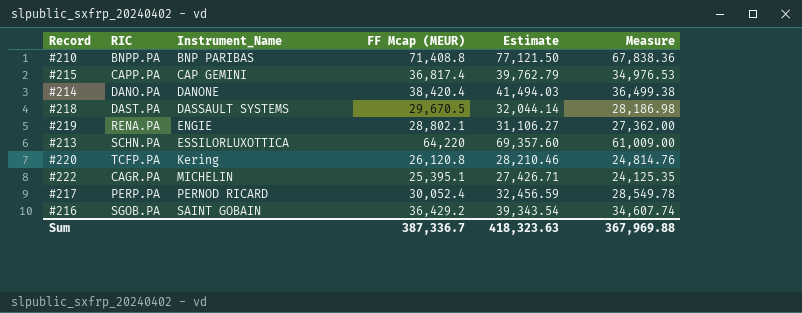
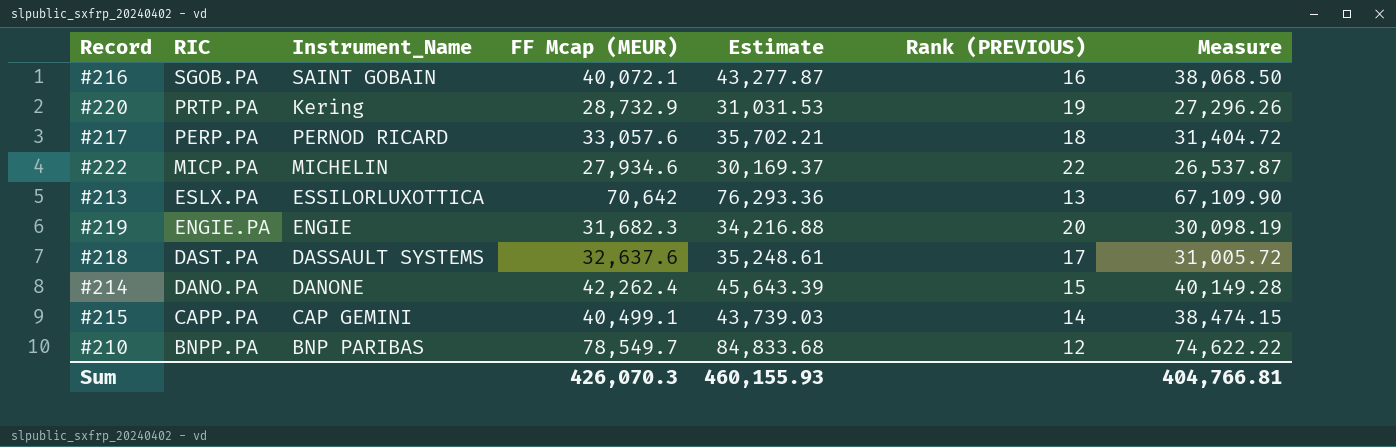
row order: Instrument_Name ascending -> RIC descending
column Rank (PREVIOUS) | position: none -> 6
#216 | FF Mcap (MEUR): 36,429.2 -> 40,072.1
#216 | Estimate: 39,343.54 -> 43,277.87
#216 | Measure: 34,607.74 -> 38,068.50
#220 | RIC: TCFP.PA -> PRTP.PA
#220 | FF Mcap (MEUR): 26,120.8 -> 28,732.9
#220 | Estimate: 28,210.46 -> 31,031.53
#220 | Measure: 24,814.76 -> 27,296.26
#217 | FF Mcap (MEUR): 30,052.4 -> 33,057.6
#217 | Estimate: 32,456.59 -> 35,702.21
#217 | Measure: 28,549.78 -> 31,404.72
#222 | RIC: CAGR.PA -> MICP.PA
#222 | FF Mcap (MEUR): 25,395.1 -> 27,934.6
#222 | Estimate: 27,426.71 -> 30,169.37
#222 | Measure: 24,125.35 -> 26,537.87
#213 | RIC: SCHN.PA -> ESLX.PA
#213 | FF Mcap (MEUR): 64,220 -> 70,642
#213 | Estimate: 69,357.60 -> 76,293.36
#213 | Measure: 61,009.00 -> 67,109.90
#219 | RIC: RENA.PA -> ENGIE.PA
#219 | FF Mcap (MEUR): 28,802.1 -> 31,682.3
#219 | Estimate: 31,106.27 -> 34,216.88
#219 | Measure: 27,362.00 -> 30,098.19
#218 | FF Mcap (MEUR): 29,670.5 -> 32,637.6
#218 | Estimate: 32,044.14 -> 35,248.61
#218 | Measure: 28,186.98 -> 31,005.72
#214 | FF Mcap (MEUR): 38,420.4 -> 42,262.4
#214 | Estimate: 41,494.03 -> 45,643.39
#214 | Measure: 36,499.38 -> 40,149.28
#215 | FF Mcap (MEUR): 36,817.4 -> 40,499.1
#215 | Estimate: 39,762.79 -> 43,739.03
#215 | Measure: 34,976.53 -> 38,474.15
#210 | FF Mcap (MEUR): 71,408.8 -> 78,549.7
#210 | Estimate: 77,121.50 -> 84,833.68
#210 | Measure: 67,838.36 -> 74,622.22
Sum | FF Mcap (MEUR): 387,336.7 -> 426,070.3
Sum | Estimate: 418,323.63 -> 460,155.93
Sum | Measure: 367,969.88 -> 404,766.81

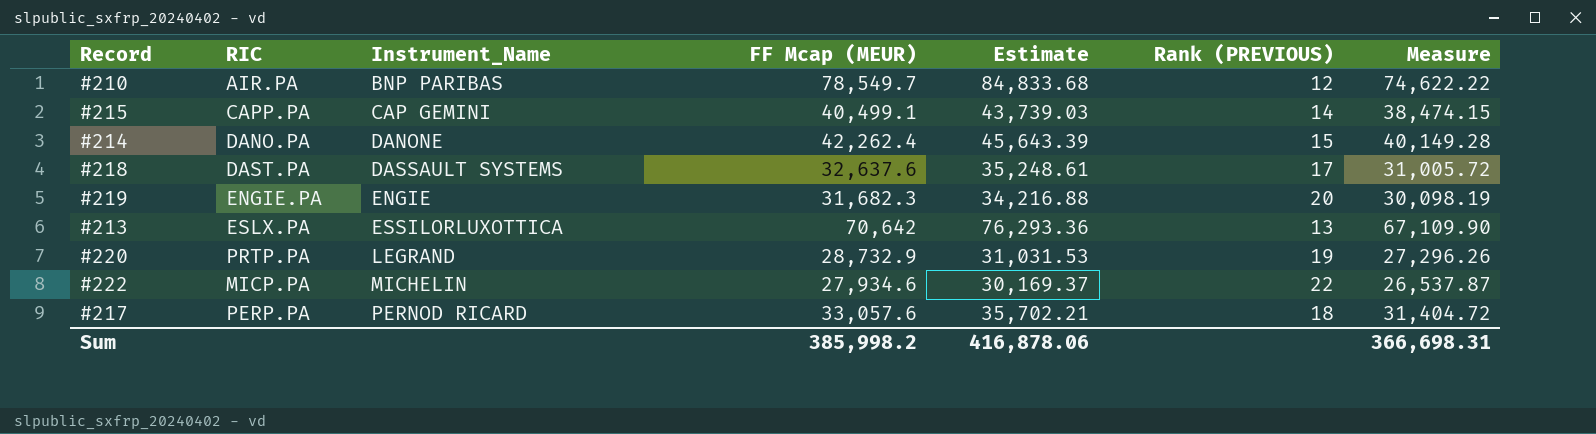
row order: RIC descending -> Instrument_Name ascending
row #216: SGOB.PA | SAINT GOBAIN | 40,072.1 | 43,277.87 | 16 | 38,068.50 -> none
#210 | RIC: BNPP.PA -> AIR.PA
#220 | Instrument_Name: Kering -> LEGRAND
Sum | FF Mcap (MEUR): 426,070.3 -> 385,998.2
Sum | Estimate: 460,155.93 -> 416,878.06
Sum | Measure: 404,766.81 -> 366,698.31

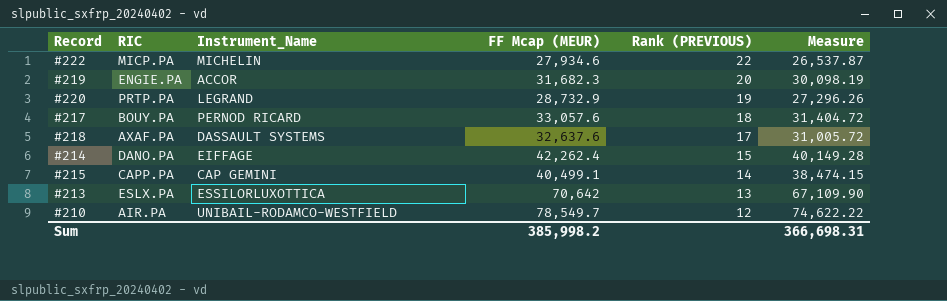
row order: Instrument_Name ascending -> Rank (PREVIOUS) descending
column Estimate | formula: [FF Mcap (MEUR)] * 1.08 -> none
#219 | Instrument_Name: ENGIE -> ACCOR
#217 | RIC: PERP.PA -> BOUY.PA
#218 | RIC: DAST.PA -> AXAF.PA
#214 | Instrument_Name: DANONE -> EIFFAGE
#210 | Instrument_Name: BNP PARIBAS -> UNIBAIL-RODAMCO-WESTFIELD

